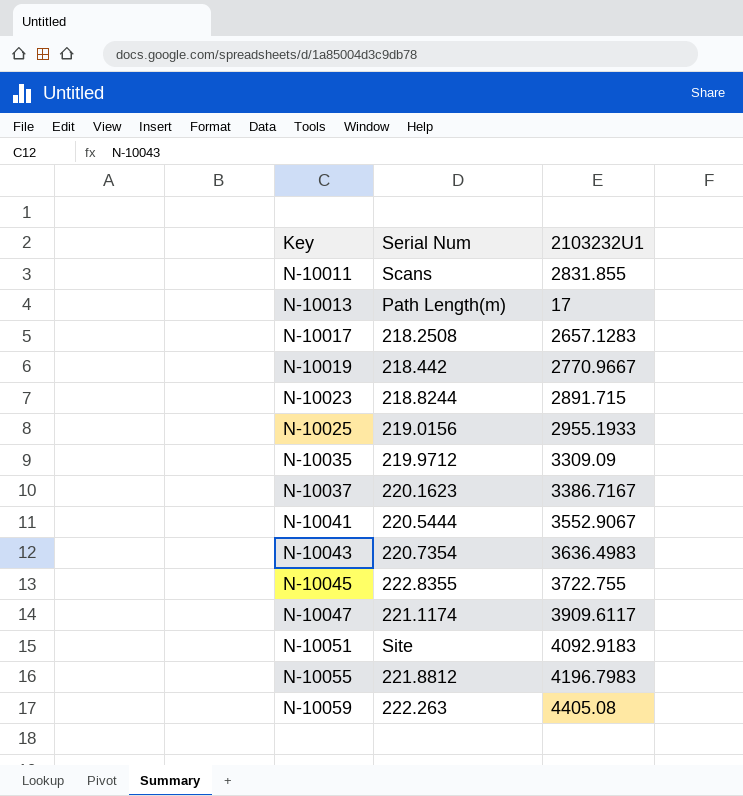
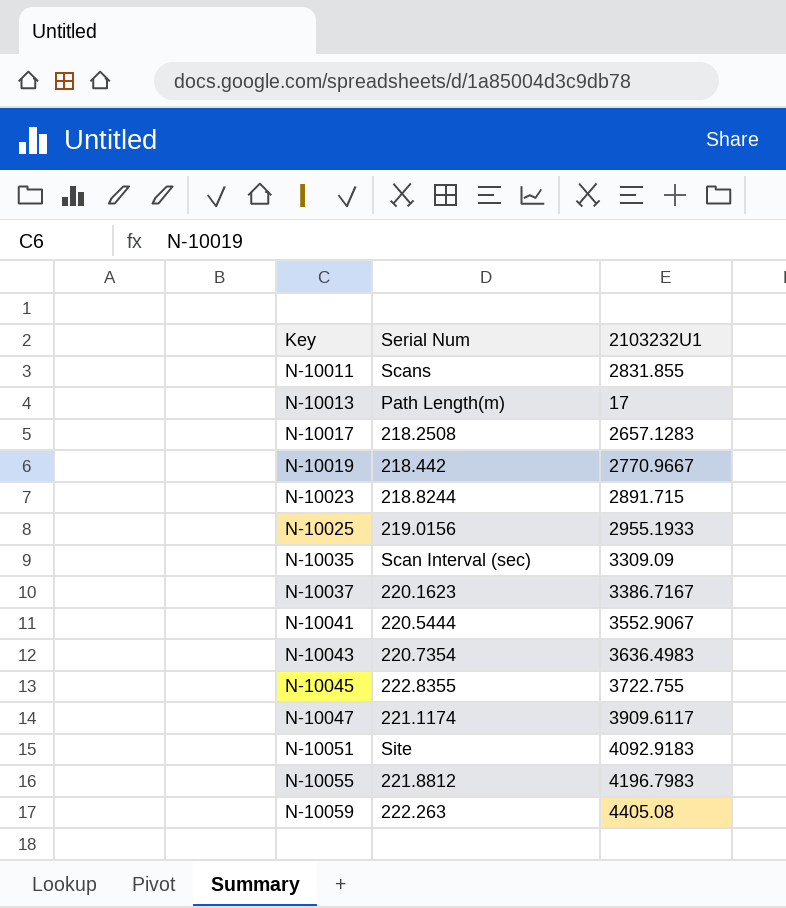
N-10035 | Serial Num: 219.9712 -> Scan Interval (sec)

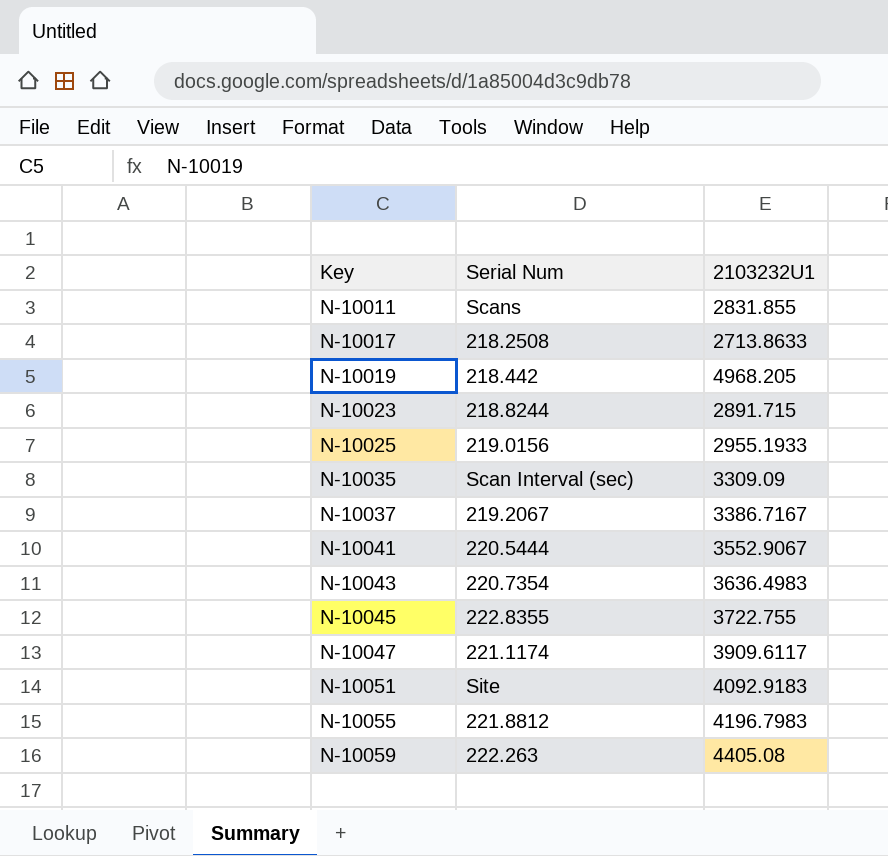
row N-10013: Path Length(m) | 17 -> none
N-10017 | 2103232U1: 2657.1283 -> 2713.8633
N-10019 | 2103232U1: 2770.9667 -> 4968.205
N-10037 | Serial Num: 220.1623 -> 219.2067

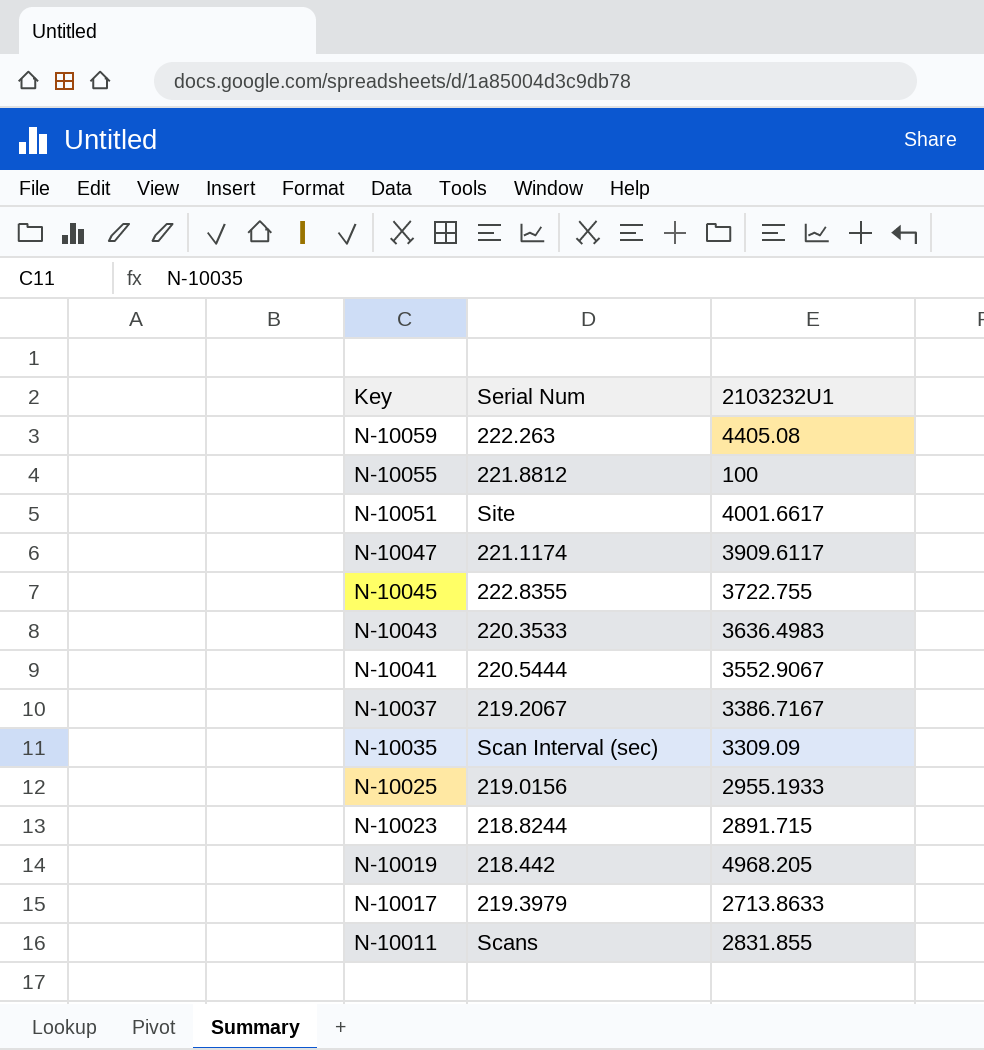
row order: Key ascending -> Key descending
N-10055 | 2103232U1: 4196.7983 -> 100
N-10051 | 2103232U1: 4092.9183 -> 4001.6617
N-10043 | Serial Num: 220.7354 -> 220.3533
N-10017 | Serial Num: 218.2508 -> 219.3979

